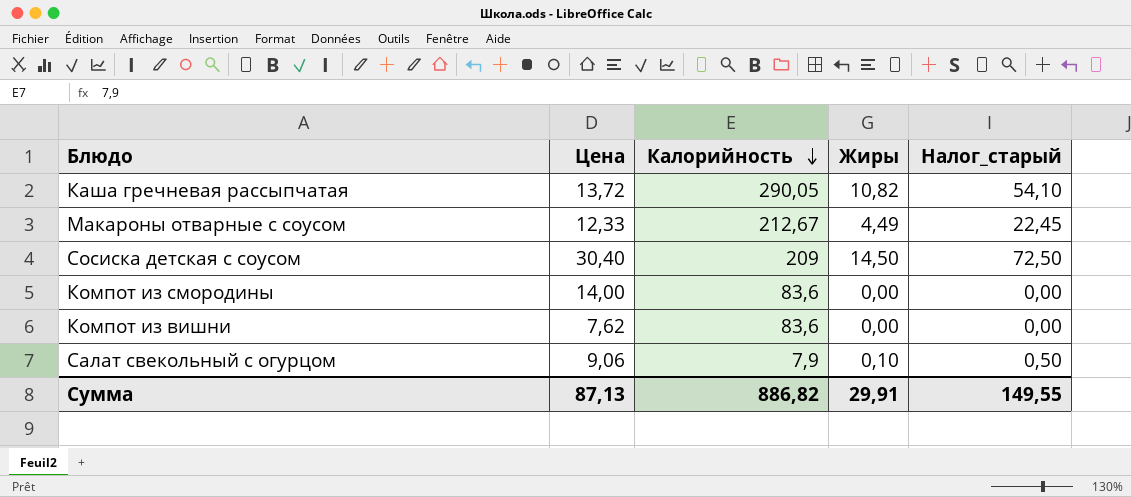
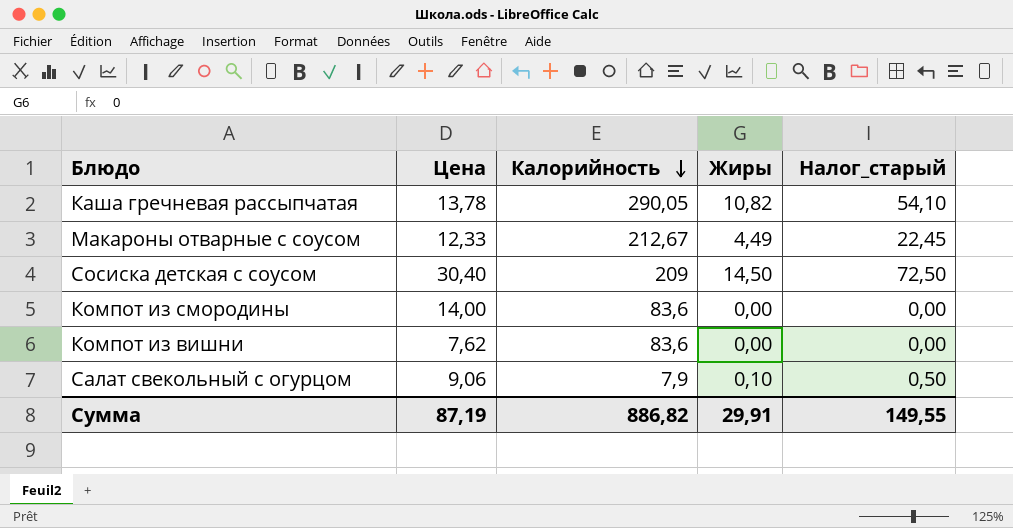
Каша гречневая рассыпчатая | Цена: 13,72 -> 13,78
Сумма | Цена: 87,13 -> 87,19

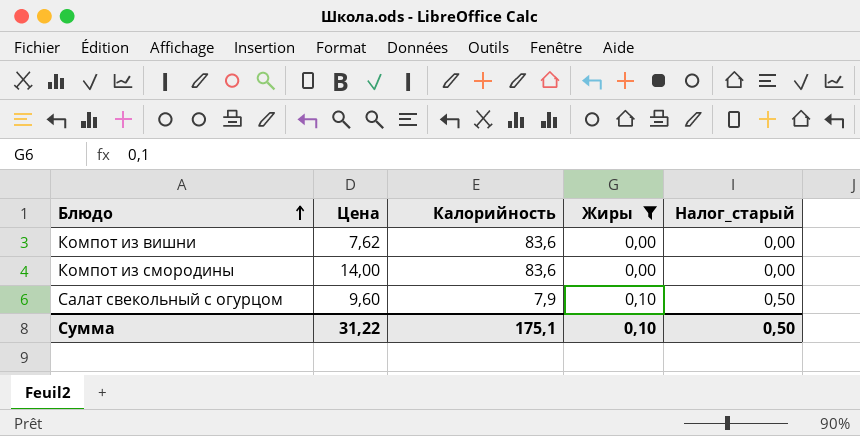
filter: none -> Жиры <= 0,10
row order: Калорийность descending -> Блюдо ascending
Салат свекольный с огурцом | Цена: 9,06 -> 9,60
Сумма | Цена: 87,19 -> 31,22
Сумма | Калорийность: 886,82 -> 175,1
Сумма | Жиры: 29,91 -> 0,10
Сумма | Налог_старый: 149,55 -> 0,50

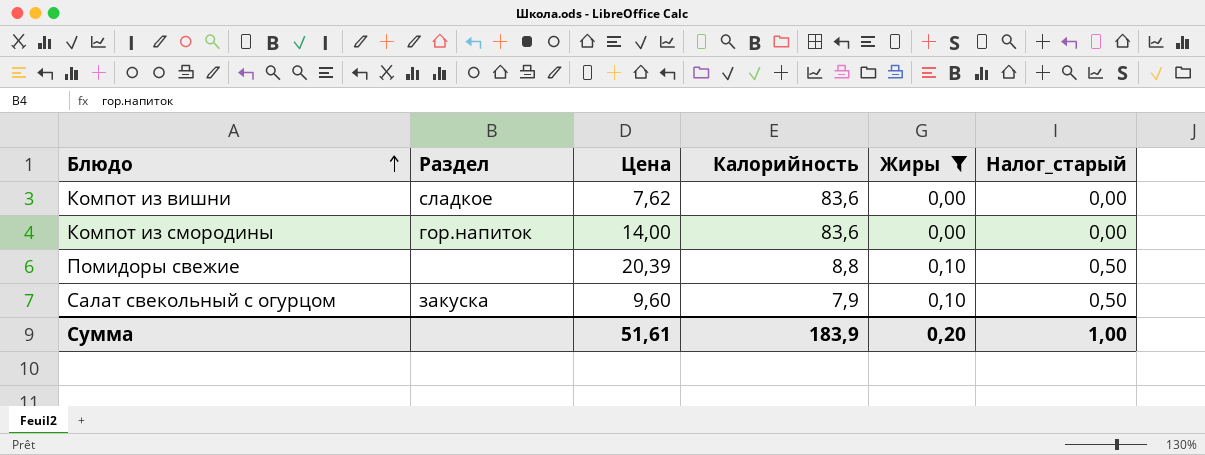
column Раздел | position: none -> 2
row Помидоры свежие: none -> none | 20,39 | 8,8 | 0,10 | 0,50
Сумма | Цена: 31,22 -> 51,61
Сумма | Калорийность: 175,1 -> 183,9
Сумма | Жиры: 0,10 -> 0,20
Сумма | Налог_старый: 0,50 -> 1,00

